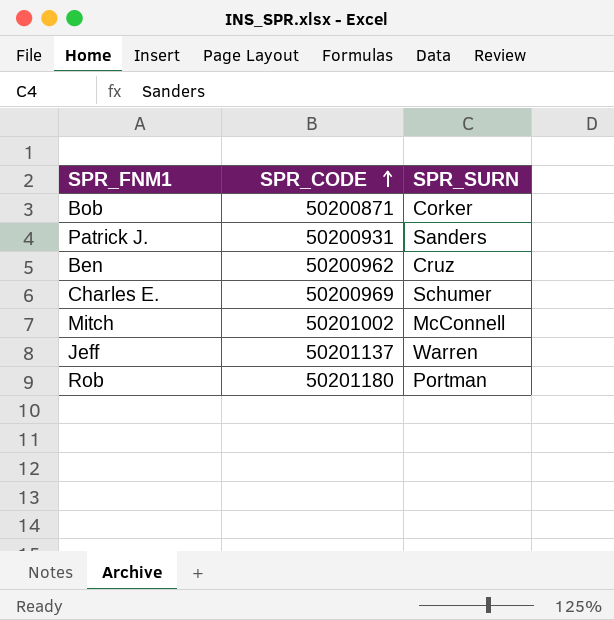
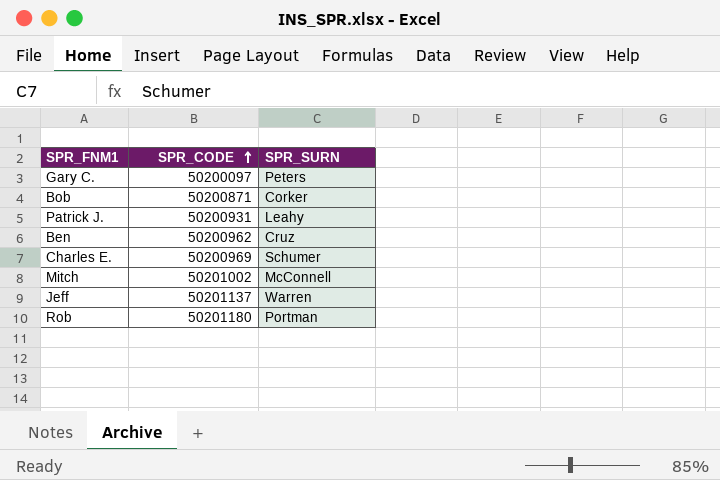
row Gary C.: none -> 50200097 | Peters
Patrick J. | SPR_SURN: Sanders -> Leahy

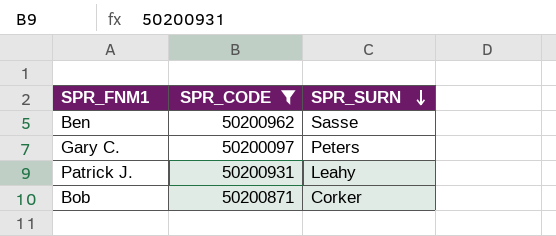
filter: none -> SPR_CODE <= 50200962
row order: SPR_CODE ascending -> SPR_SURN descending
Ben | SPR_SURN: Cruz -> Sasse

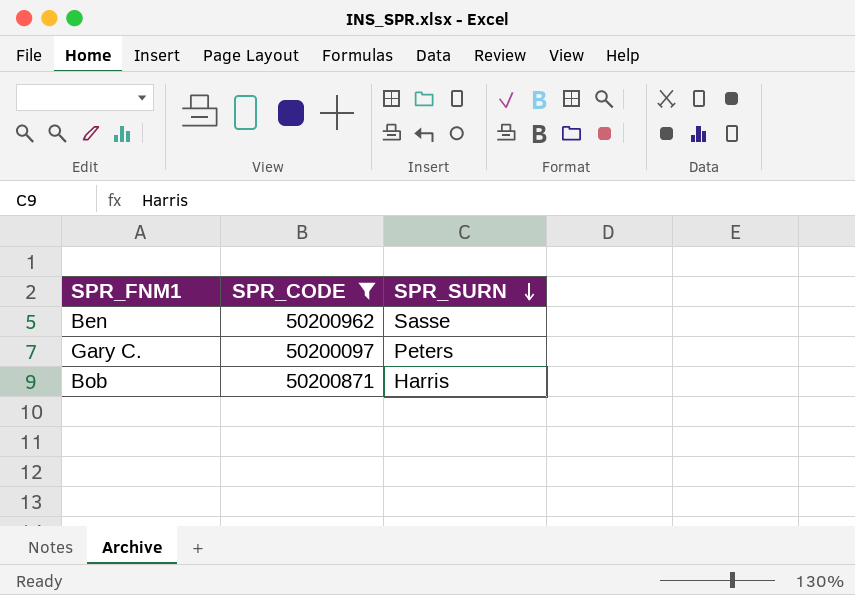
row Patrick J.: 50200931 | Leahy -> none
Bob | SPR_SURN: Corker -> Harris

